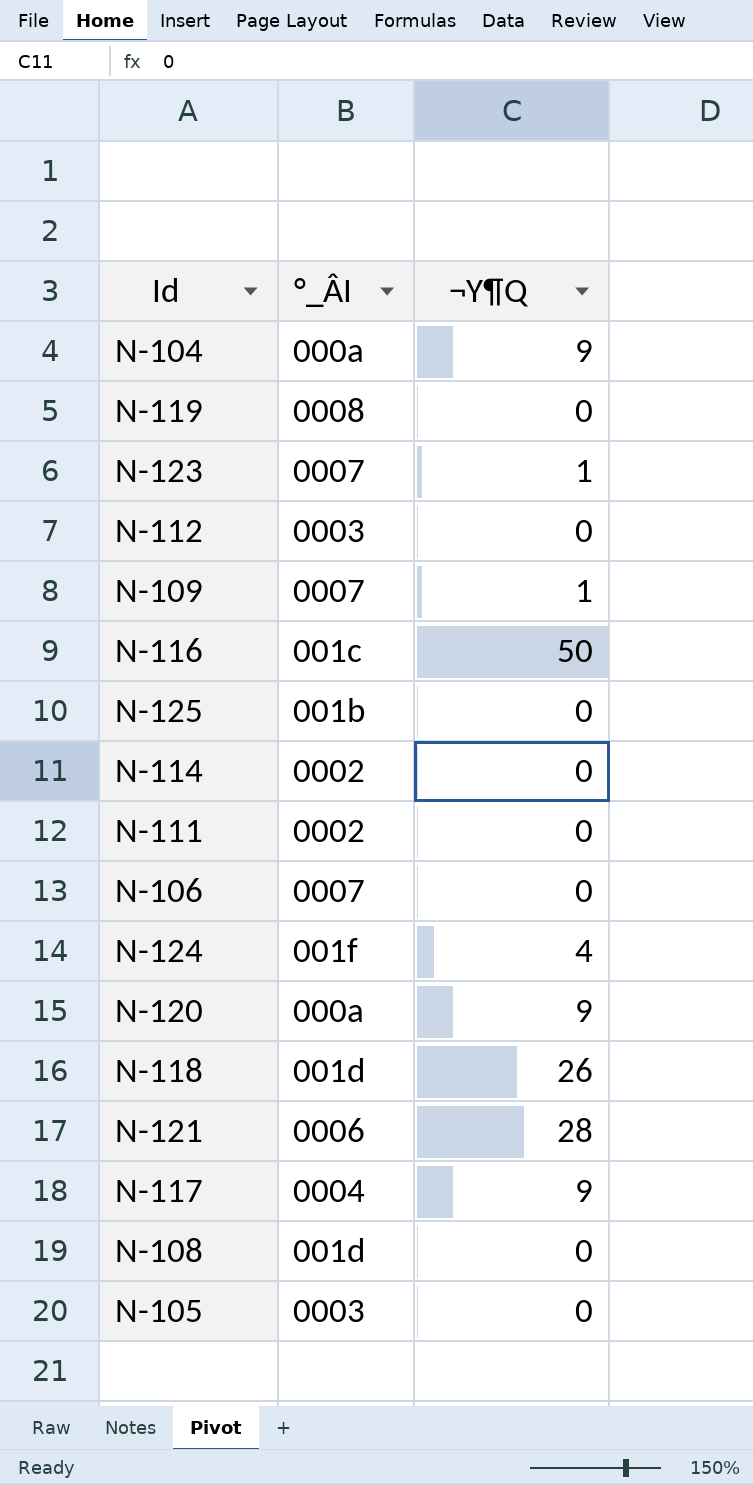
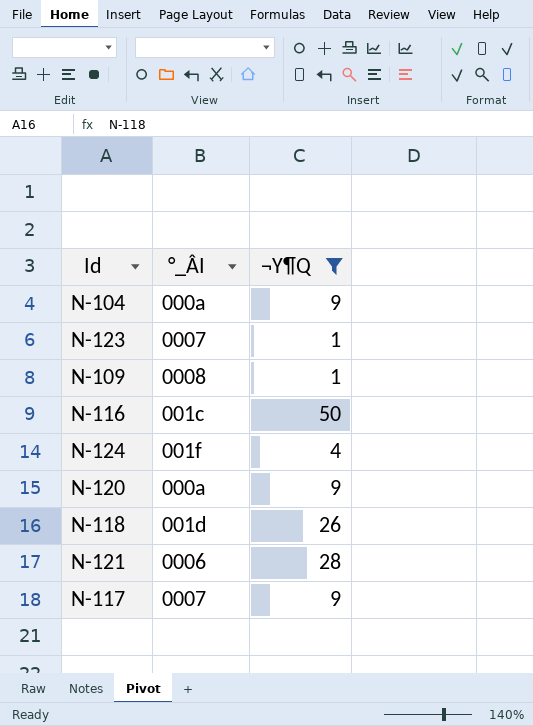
filter: none -> ¬Y¶Q != 0
N-109 | °_ÂI: 0007 -> 0008
N-117 | °_ÂI: 0004 -> 0007

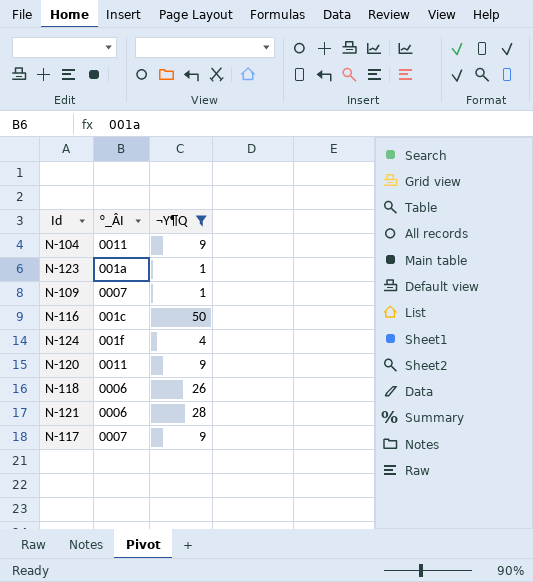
N-104 | °_ÂI: 000a -> 0011
N-123 | °_ÂI: 0007 -> 001a
N-109 | °_ÂI: 0008 -> 0007
N-120 | °_ÂI: 000a -> 0011
N-118 | °_ÂI: 001d -> 0006

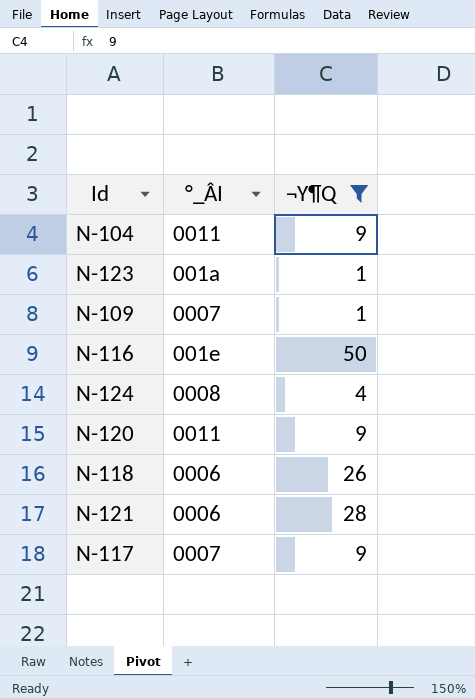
N-116 | °_ÂI: 001c -> 001e
N-124 | °_ÂI: 001f -> 0008

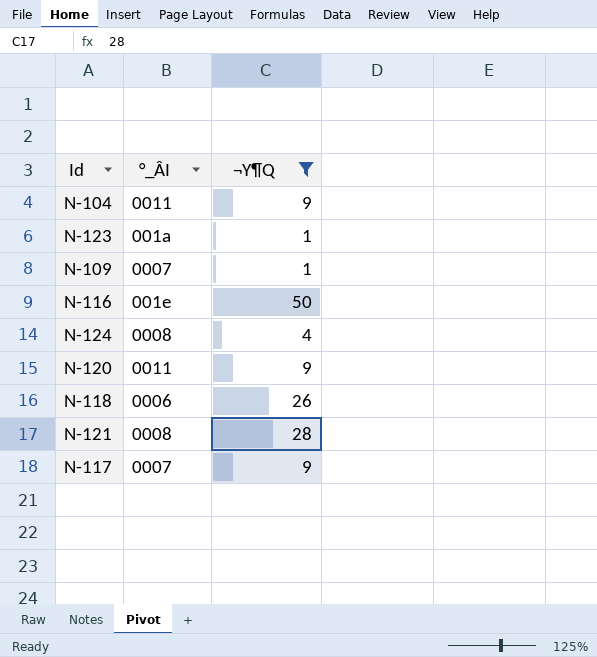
N-121 | °_ÂI: 0006 -> 0008

